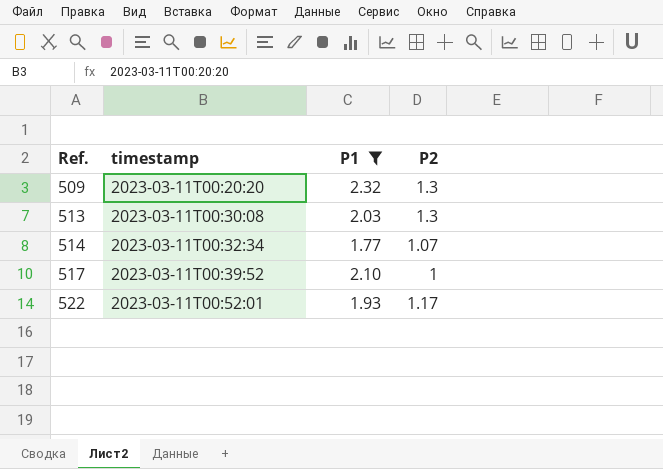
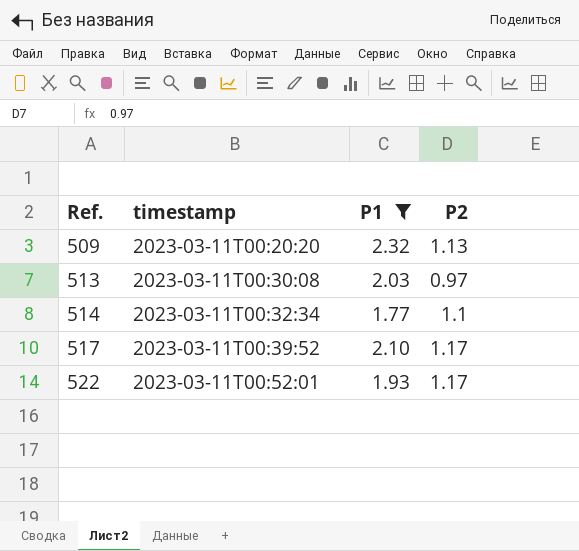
509 | P2: 1.3 -> 1.13
513 | P2: 1.3 -> 0.97
514 | P2: 1.07 -> 1.1
517 | P2: 1 -> 1.17

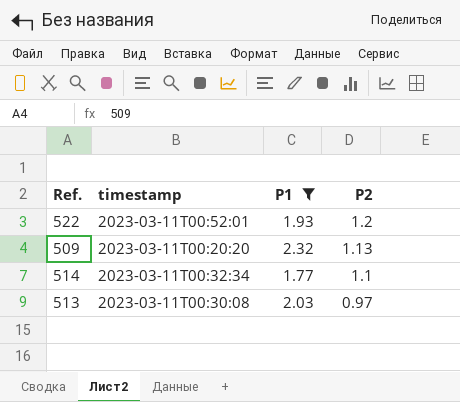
row order: Ref. ascending -> P2 descending
row 517: 2023-03-11T00:39:52 | 2.10 | 1.17 -> none
522 | P2: 1.17 -> 1.2

